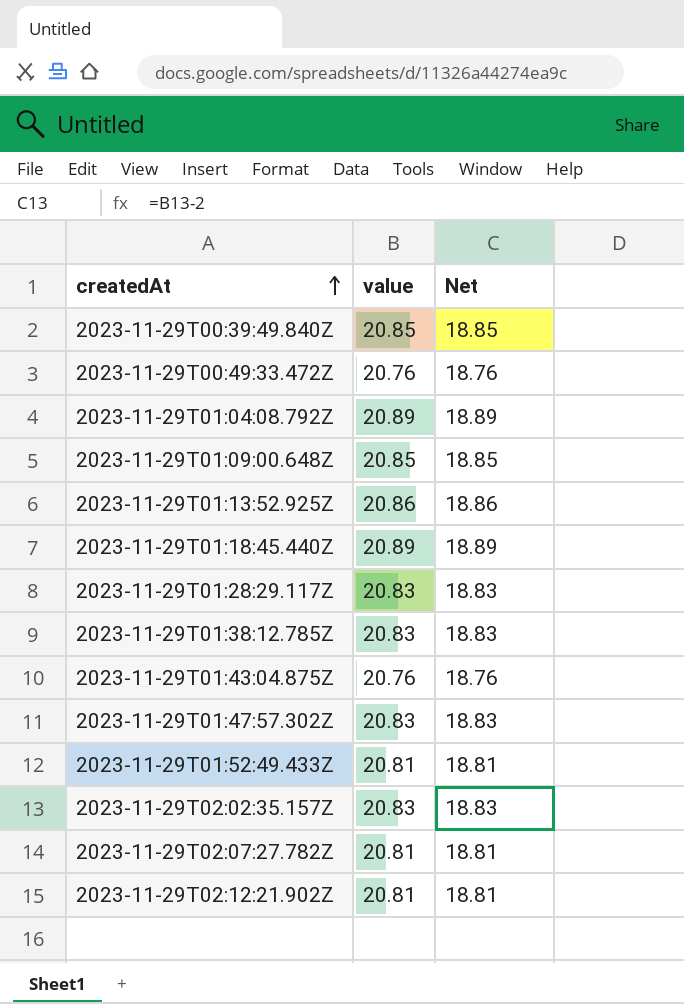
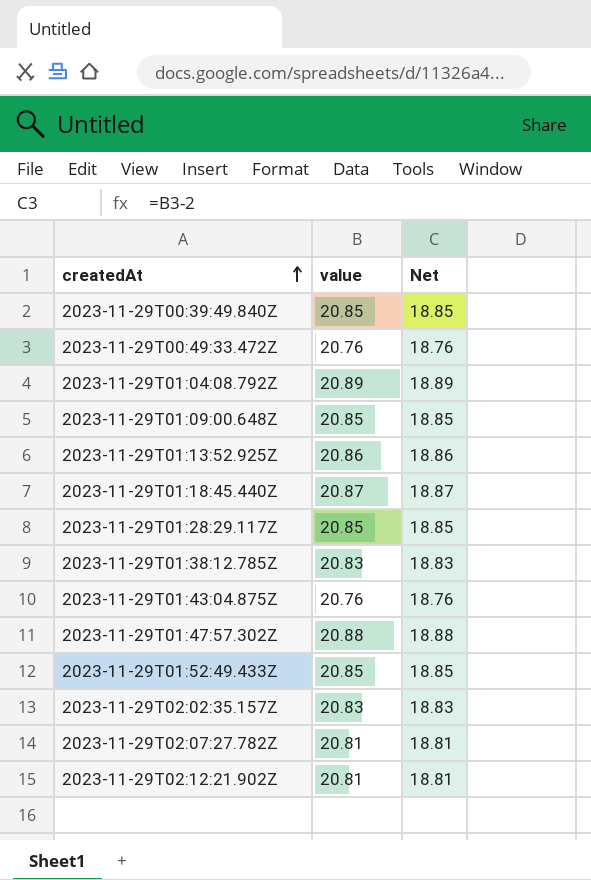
2023-11-29T01:18:45.440Z | value: 20.89 -> 20.87
2023-11-29T01:18:45.440Z | Net: 18.89 -> 18.87
2023-11-29T01:28:29.117Z | value: 20.83 -> 20.85
2023-11-29T01:28:29.117Z | Net: 18.83 -> 18.85
2023-11-29T01:47:57.302Z | value: 20.83 -> 20.88
2023-11-29T01:47:57.302Z | Net: 18.83 -> 18.88
2023-11-29T01:52:49.433Z | value: 20.81 -> 20.85
2023-11-29T01:52:49.433Z | Net: 18.81 -> 18.85

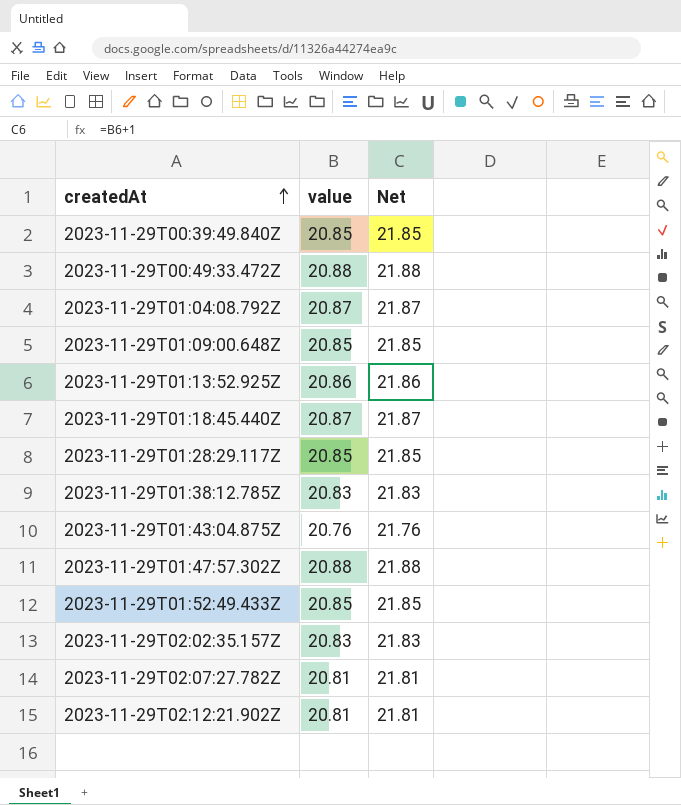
column Net | formula: [value] - 2 -> [value] + 1
2023-11-29T00:49:33.472Z | value: 20.76 -> 20.88
2023-11-29T01:04:08.792Z | value: 20.89 -> 20.87

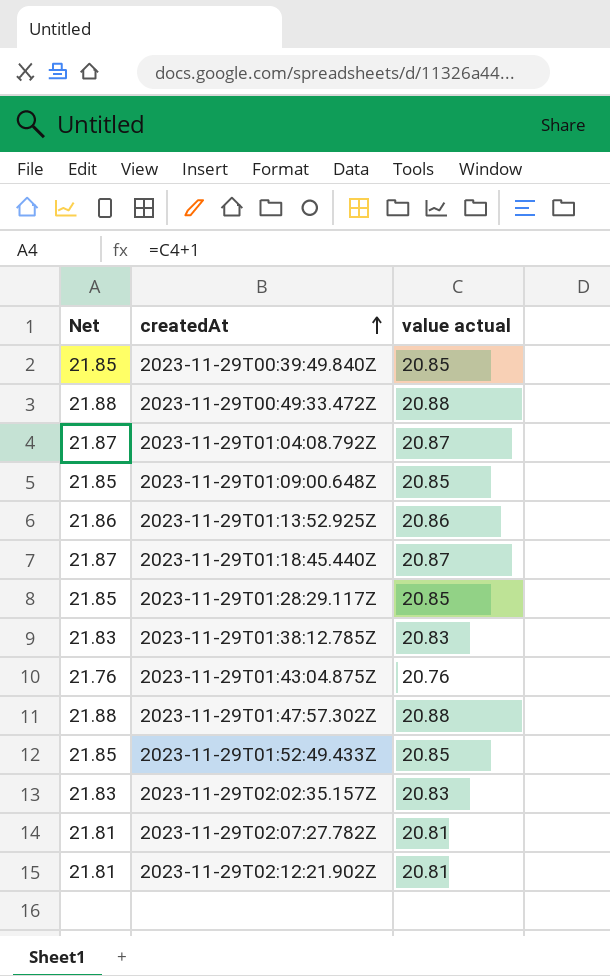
column Net | position: 3 -> 1
column name: value -> value actual

